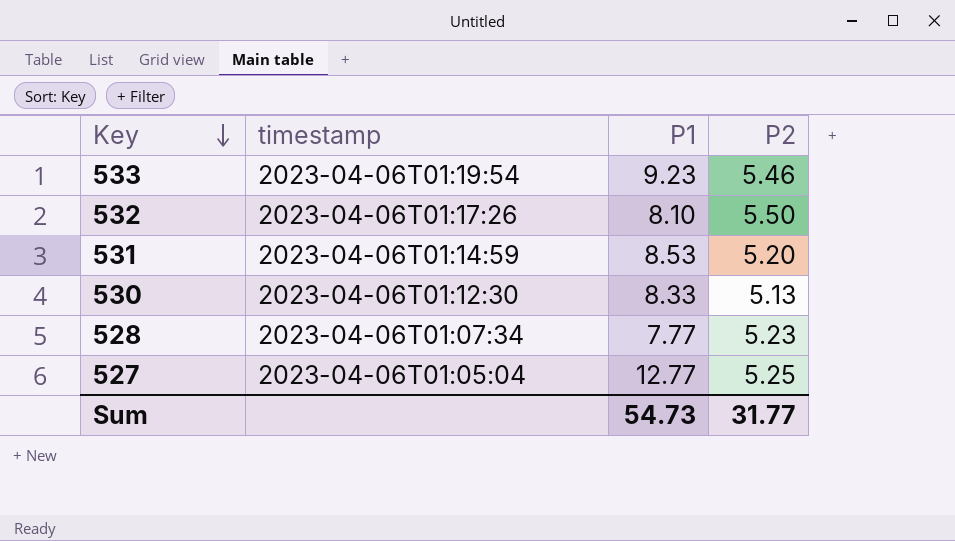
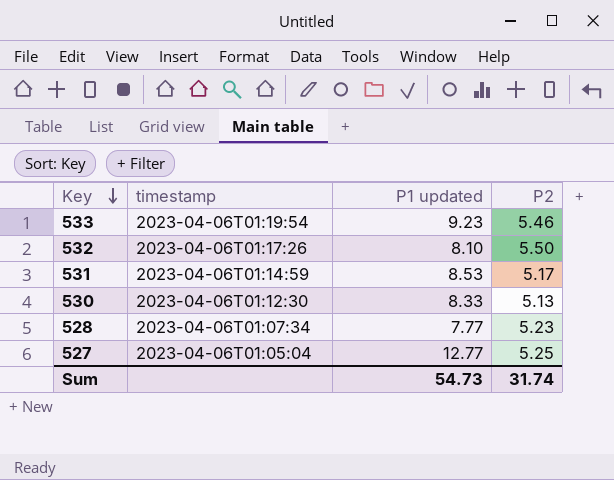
column name: P1 -> P1 updated
531 | P2: 5.20 -> 5.17
Sum | P2: 31.77 -> 31.74

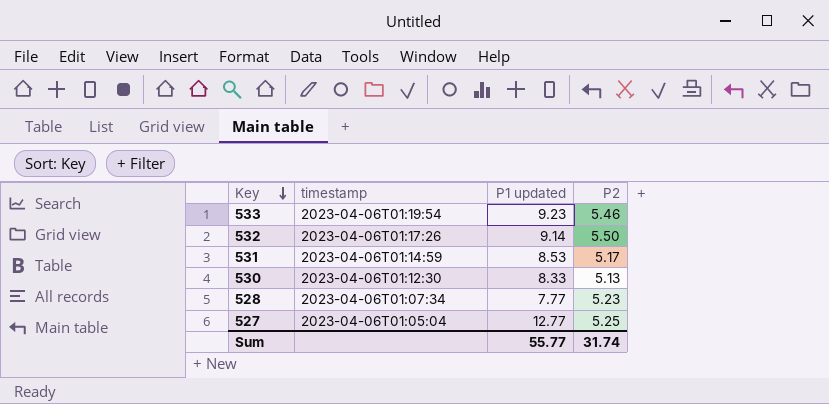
532 | P1 updated: 8.10 -> 9.14
Sum | P1 updated: 54.73 -> 55.77

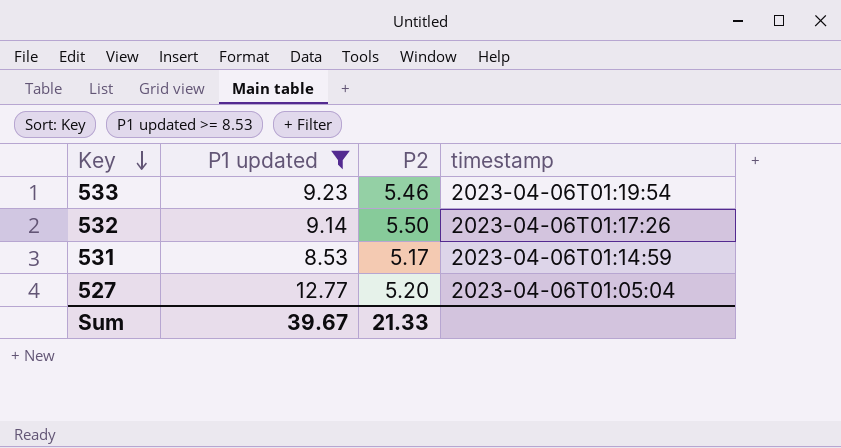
filter: none -> P1 updated >= 8.53
column timestamp | position: 2 -> 4
527 | P2: 5.25 -> 5.20
Sum | P1 updated: 55.77 -> 39.67
Sum | P2: 31.74 -> 21.33

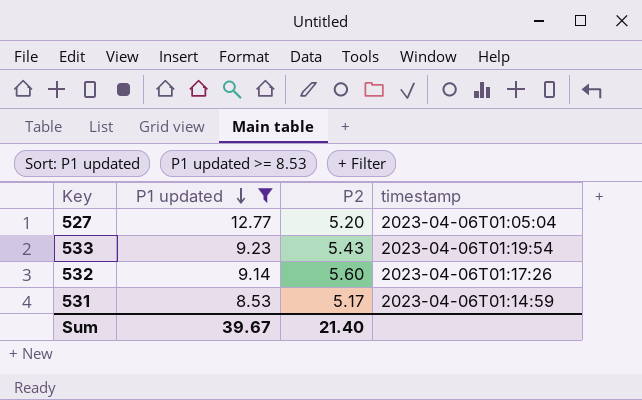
row order: Key descending -> P1 updated descending
533 | P2: 5.46 -> 5.43
532 | P2: 5.50 -> 5.60
Sum | P2: 21.33 -> 21.40

